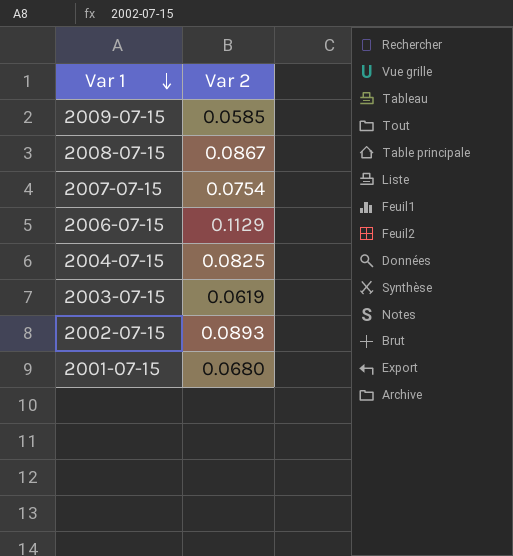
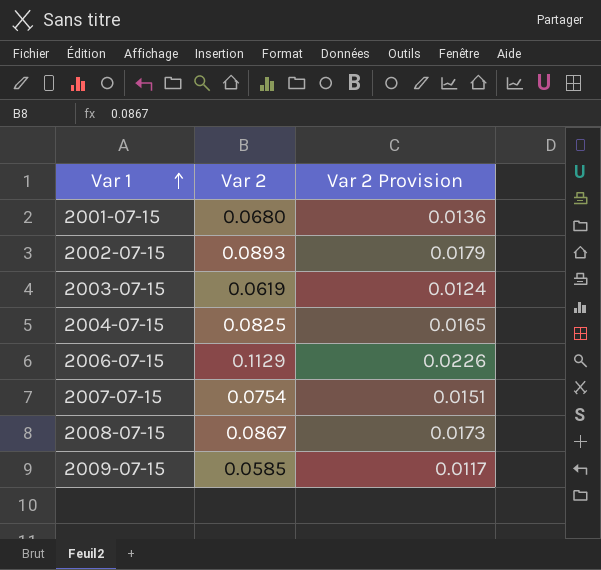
row order: Var 1 descending -> Var 1 ascending
column Var 2 Provision | formula: none -> [Var 2] * 0.2

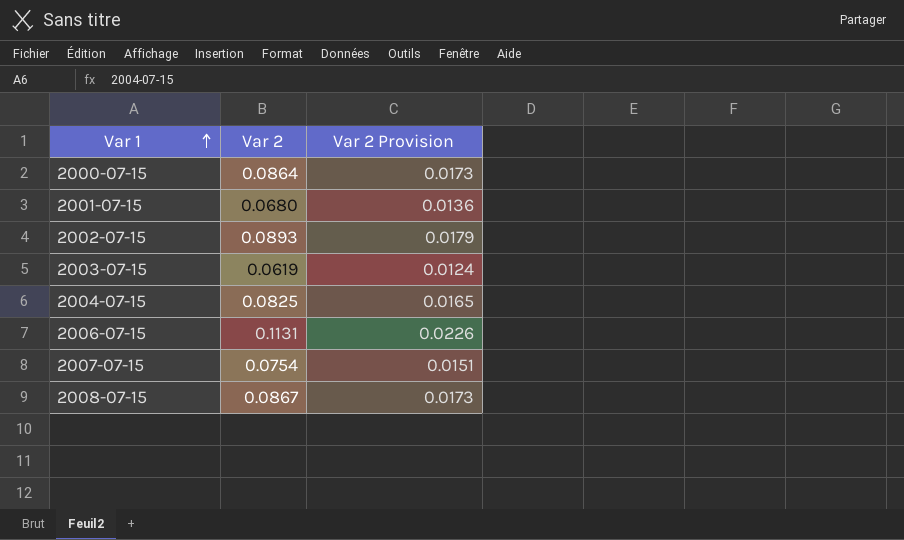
row 2009-07-15: 0.0585 | 0.0117 -> none
row 2000-07-15: none -> 0.0864 | 0.0173
2006-07-15 | Var 2: 0.1129 -> 0.1131

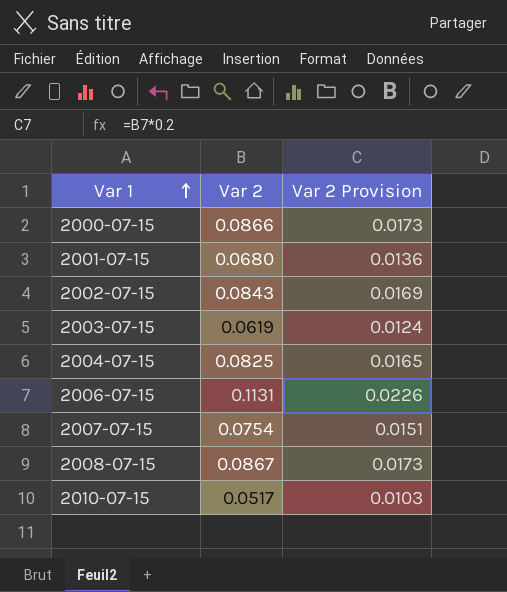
2000-07-15 | Var 2: 0.0864 -> 0.0866
2002-07-15 | Var 2: 0.0893 -> 0.0843
2002-07-15 | Var 2 Provision: 0.0179 -> 0.0169
row 2010-07-15: none -> 0.0517 | 0.0103

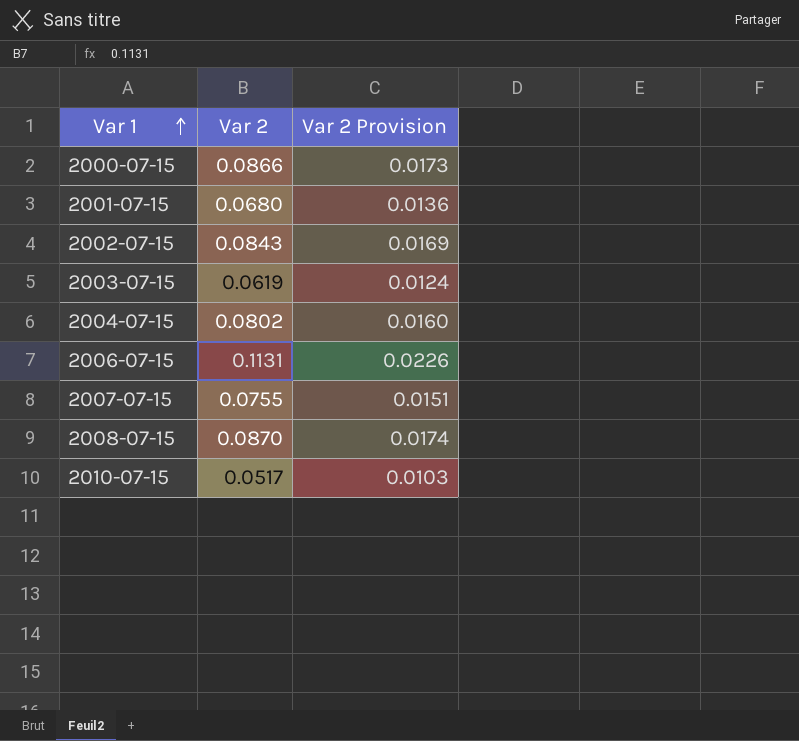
2004-07-15 | Var 2: 0.0825 -> 0.0802
2004-07-15 | Var 2 Provision: 0.0165 -> 0.0160
2007-07-15 | Var 2: 0.0754 -> 0.0755
2008-07-15 | Var 2: 0.0867 -> 0.0870
2008-07-15 | Var 2 Provision: 0.0173 -> 0.0174

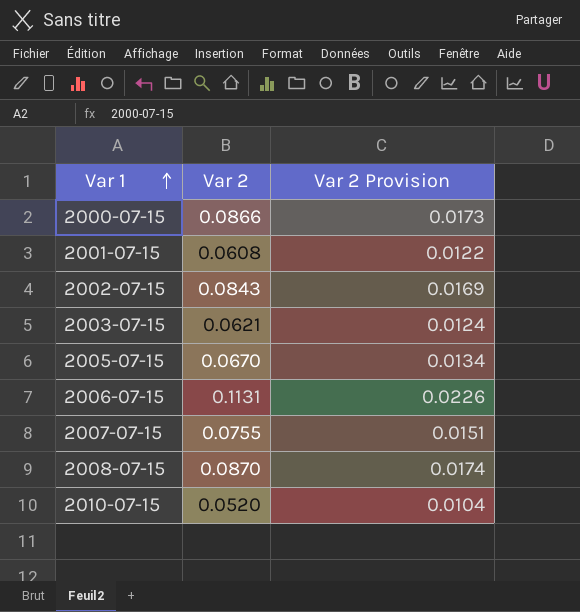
row 2004-07-15: 0.0802 | 0.0160 -> none
2001-07-15 | Var 2: 0.0680 -> 0.0608
2001-07-15 | Var 2 Provision: 0.0136 -> 0.0122
2003-07-15 | Var 2: 0.0619 -> 0.0621
row 2005-07-15: none -> 0.0670 | 0.0134
2010-07-15 | Var 2: 0.0517 -> 0.0520
2010-07-15 | Var 2 Provision: 0.0103 -> 0.0104

